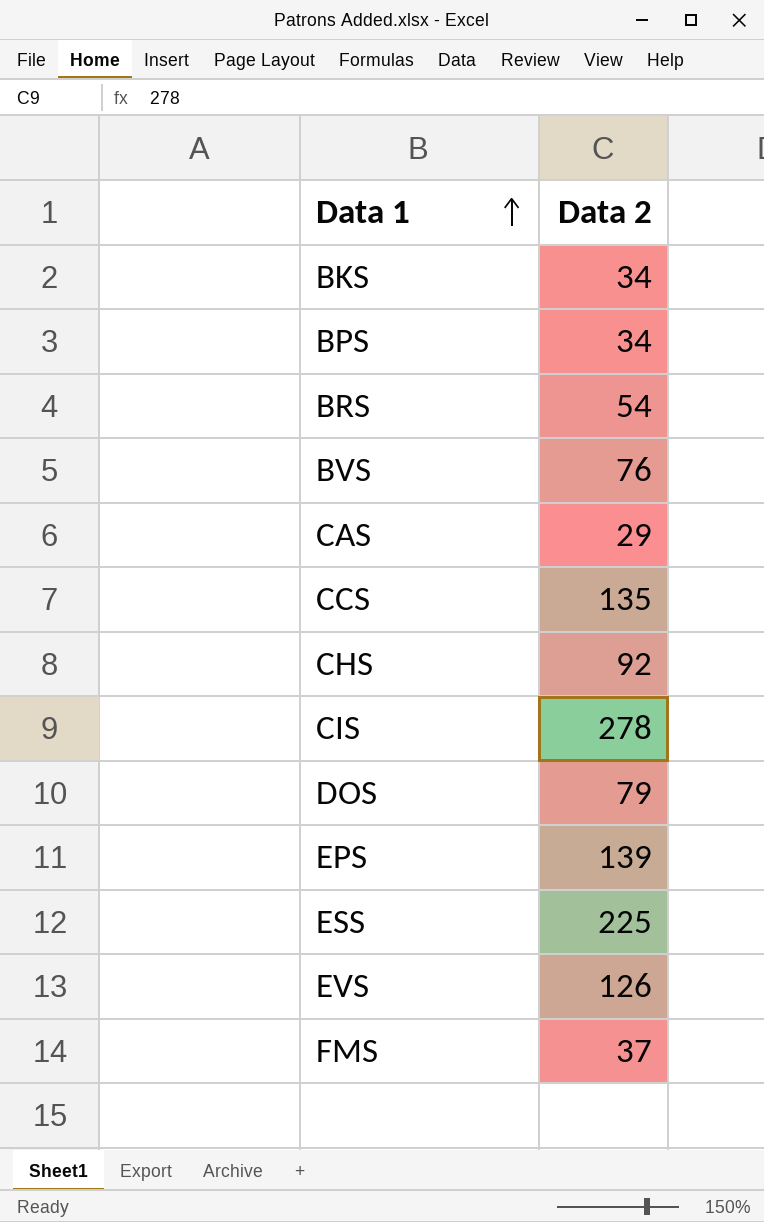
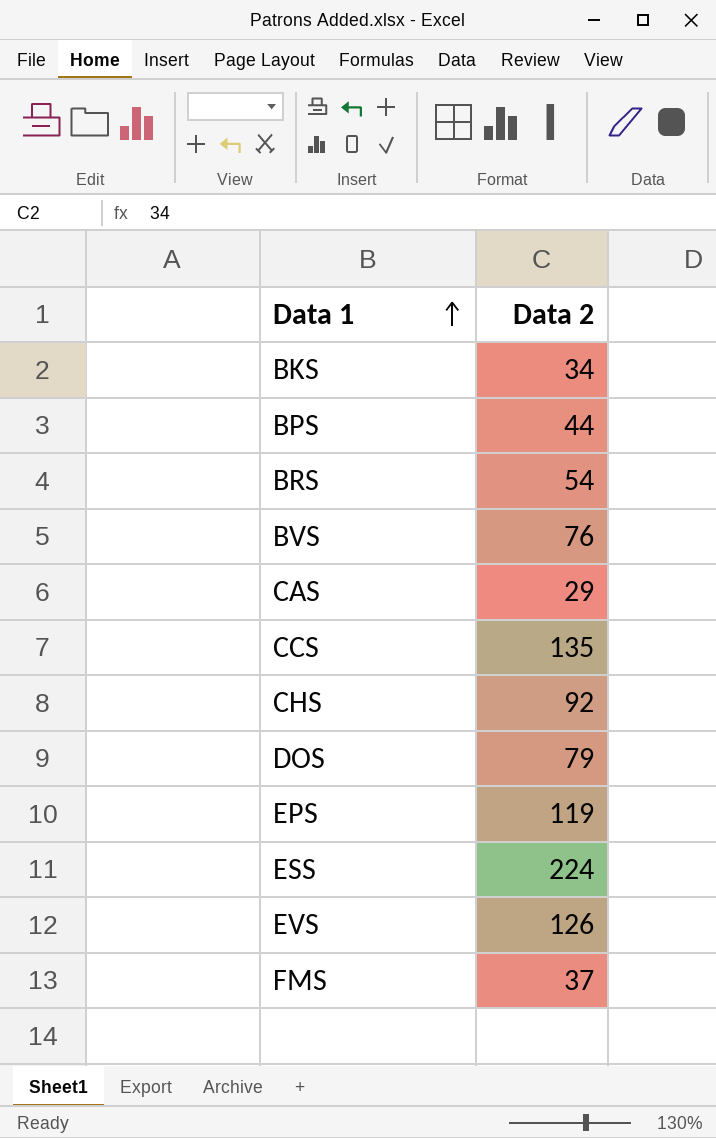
row CIS: 278 -> none
BPS | Data 2: 34 -> 44
EPS | Data 2: 139 -> 119
ESS | Data 2: 225 -> 224

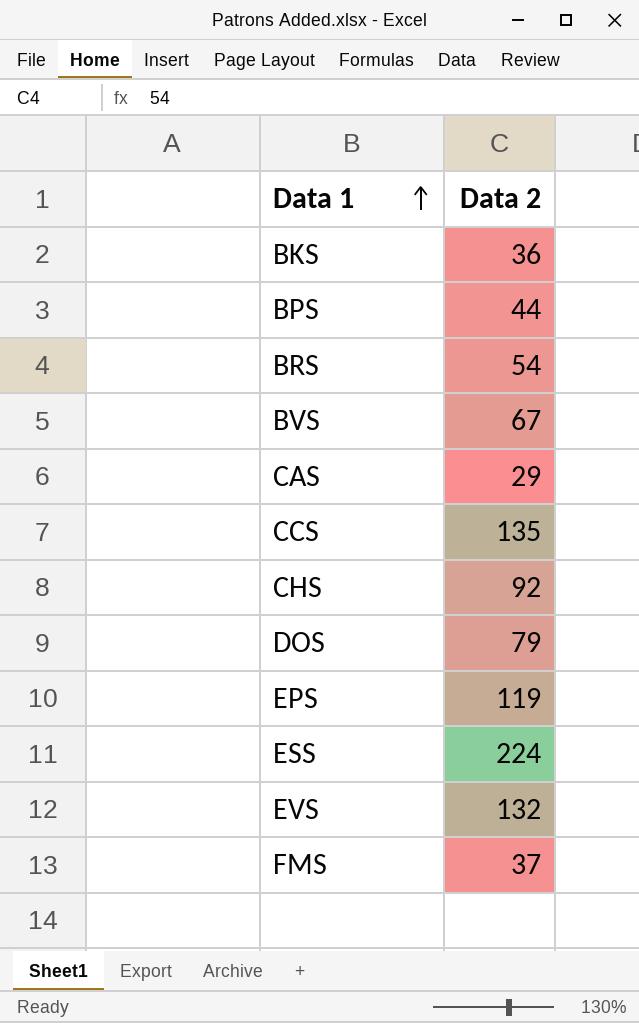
BKS | Data 2: 34 -> 36
BVS | Data 2: 76 -> 67
EVS | Data 2: 126 -> 132

